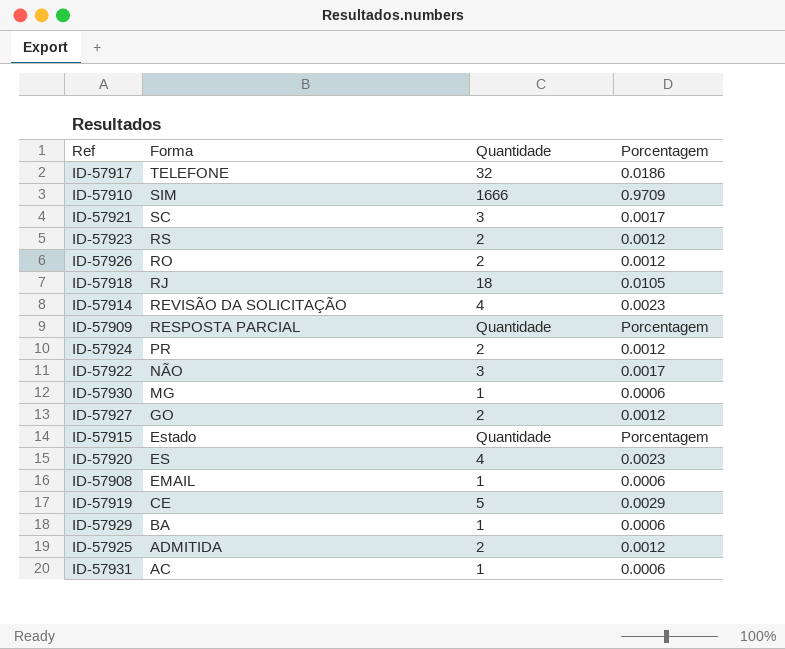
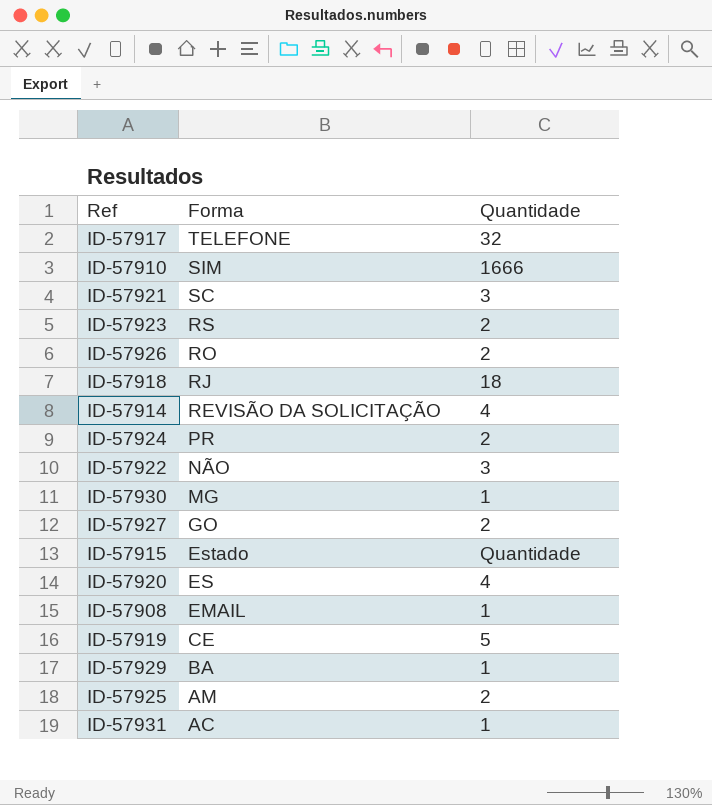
column Porcentagem | position: 4 -> none
row ID-57909: RESPOSTA PARCIAL | Quantidade | Porcentagem -> none
ID-57925 | Forma: ADMITIDA -> AM

